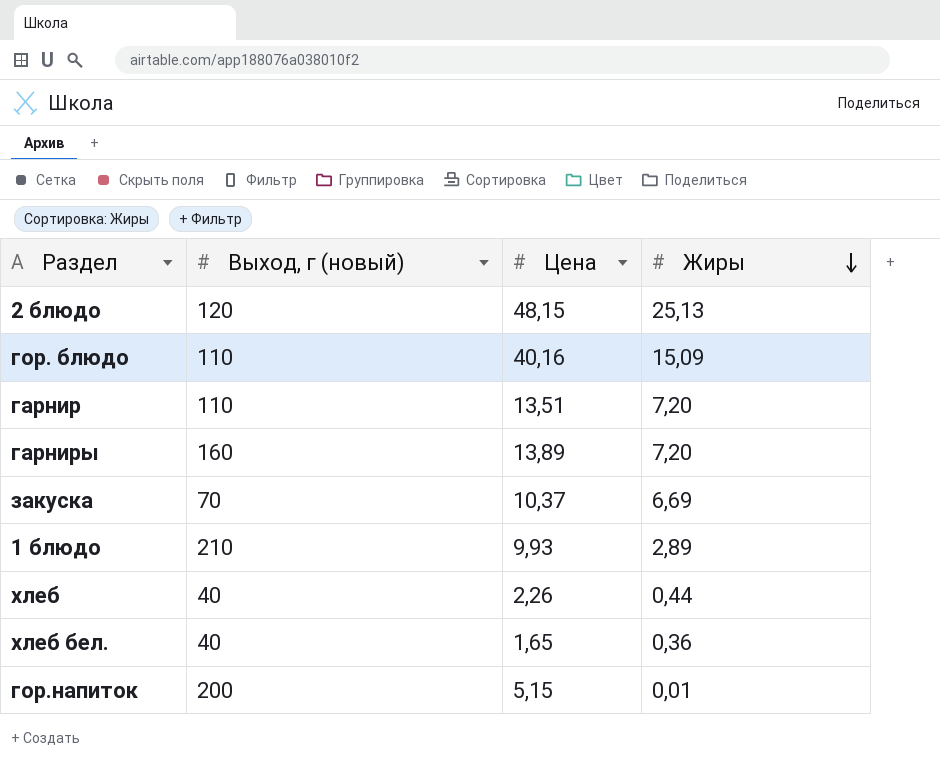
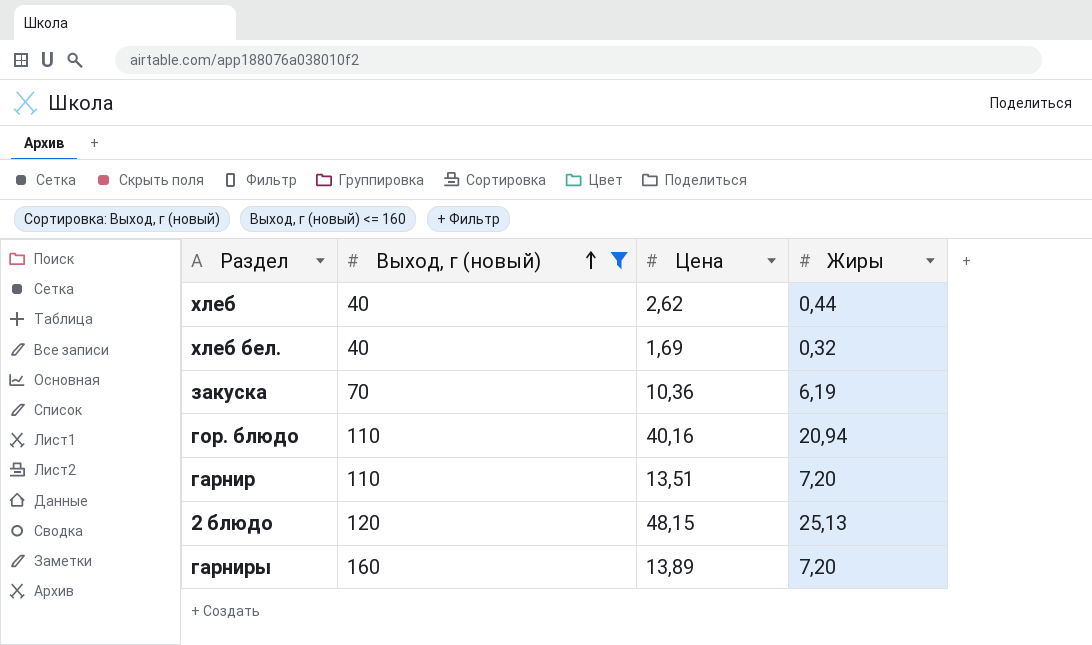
filter: none -> Выход, г (новый) <= 160
row order: Жиры descending -> Выход, г (новый) ascending
хлеб | Цена: 2,26 -> 2,62
хлеб бел. | Цена: 1,65 -> 1,69
хлеб бел. | Жиры: 0,36 -> 0,32
закуска | Цена: 10,37 -> 10,36
закуска | Жиры: 6,69 -> 6,19
гор. блюдо | Жиры: 15,09 -> 20,94

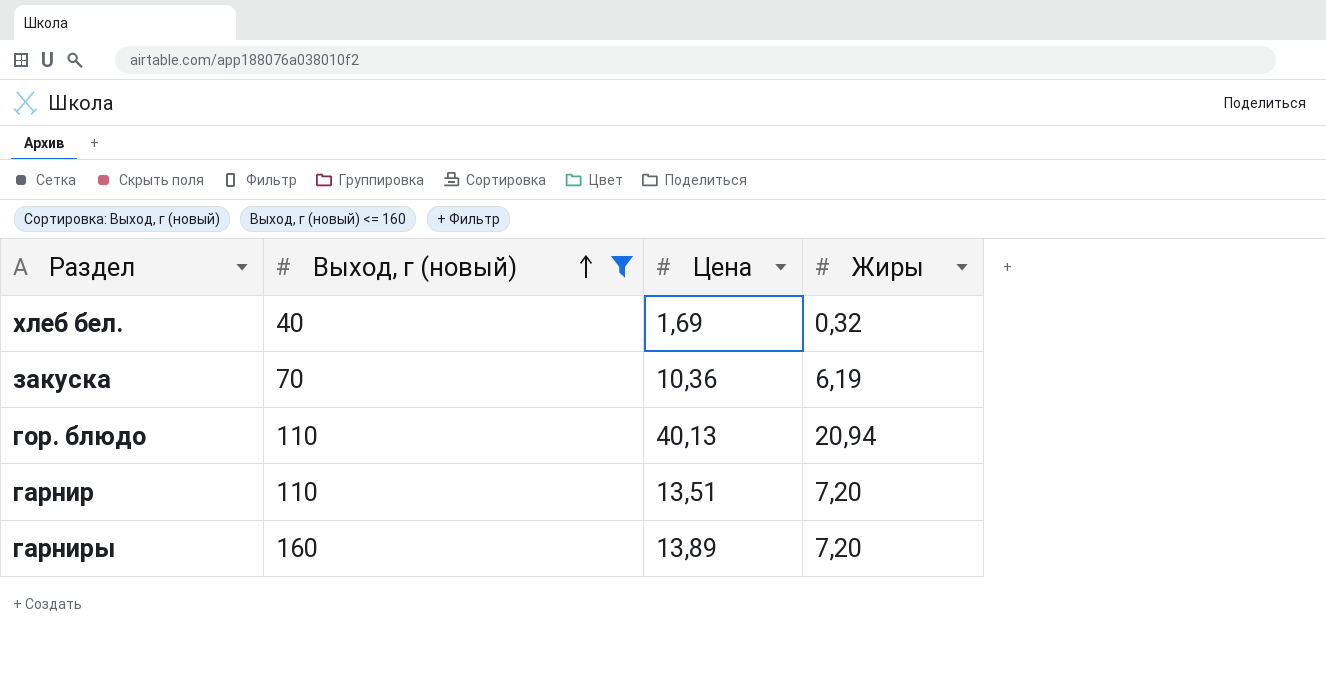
row хлеб: 40 | 2,62 | 0,44 -> none
row 2 блюдо: 120 | 48,15 | 25,13 -> none
гор. блюдо | Цена: 40,16 -> 40,13

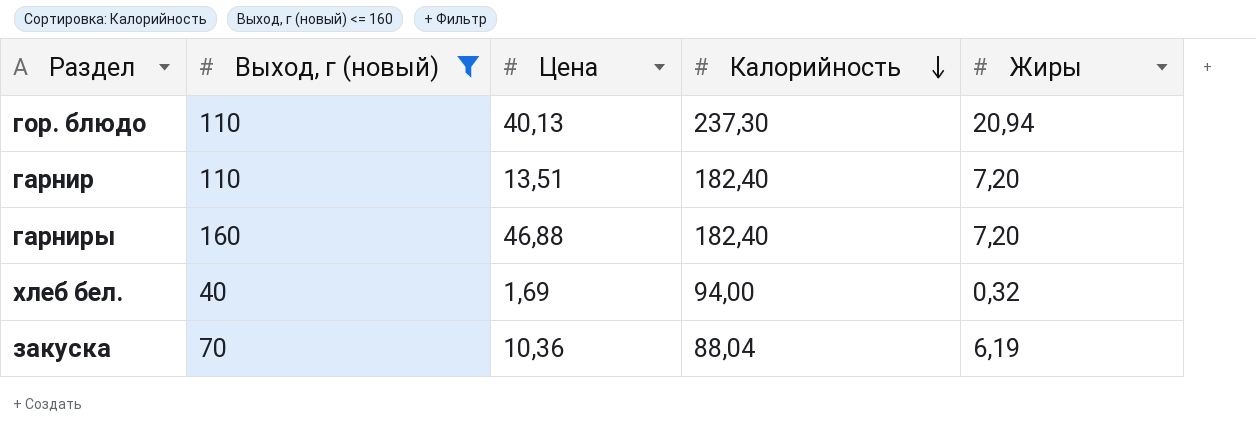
row order: Выход, г (новый) ascending -> Калорийность descending
column Калорийность | position: none -> 4
гарниры | Цена: 13,89 -> 46,88

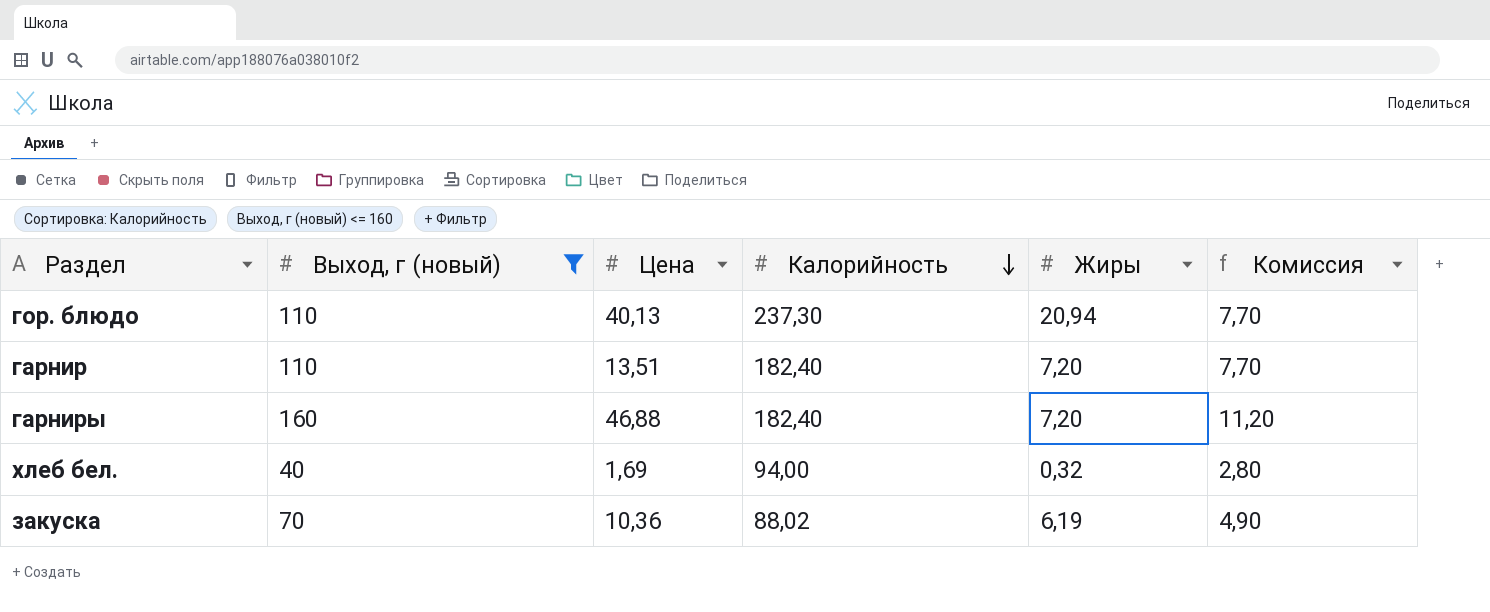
column Комиссия | formula: none -> [Выход, г (новый)] * 0,07
закуска | Калорийность: 88,04 -> 88,02

